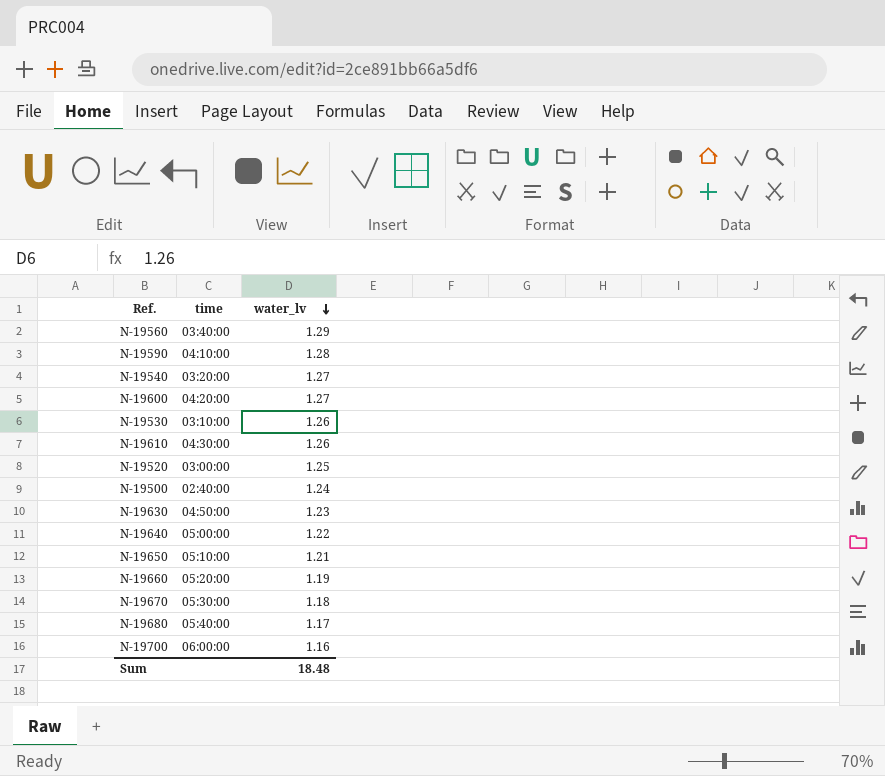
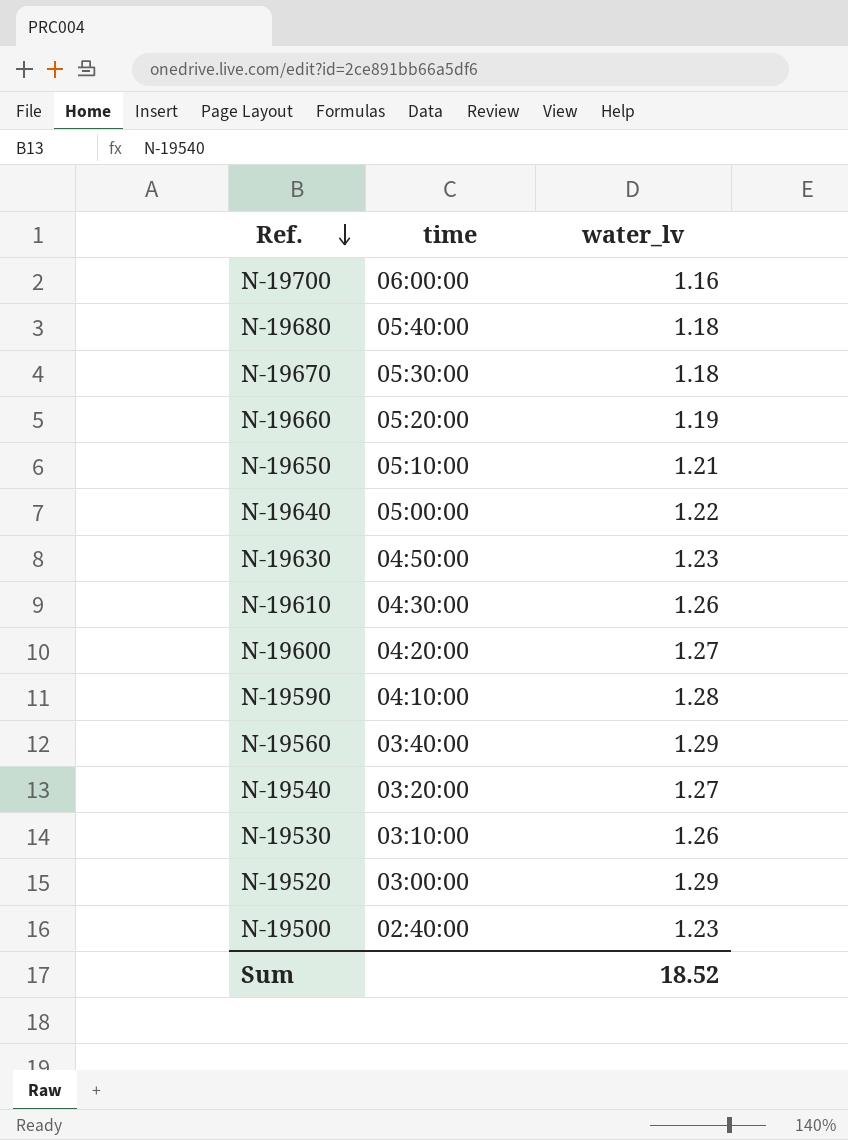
row order: water_lv descending -> Ref. descending
N-19680 | water_lv: 1.17 -> 1.18
N-19520 | water_lv: 1.25 -> 1.29
N-19500 | water_lv: 1.24 -> 1.23
Sum | water_lv: 18.48 -> 18.52

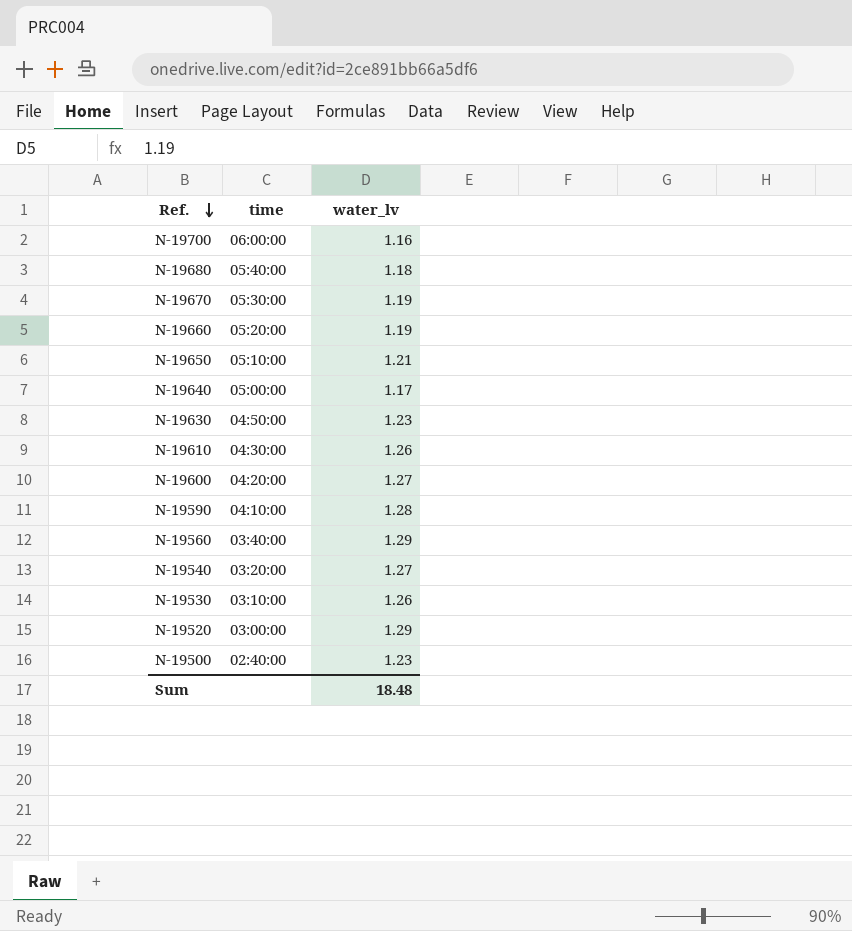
N-19670 | water_lv: 1.18 -> 1.19
N-19640 | water_lv: 1.22 -> 1.17
Sum | water_lv: 18.52 -> 18.48

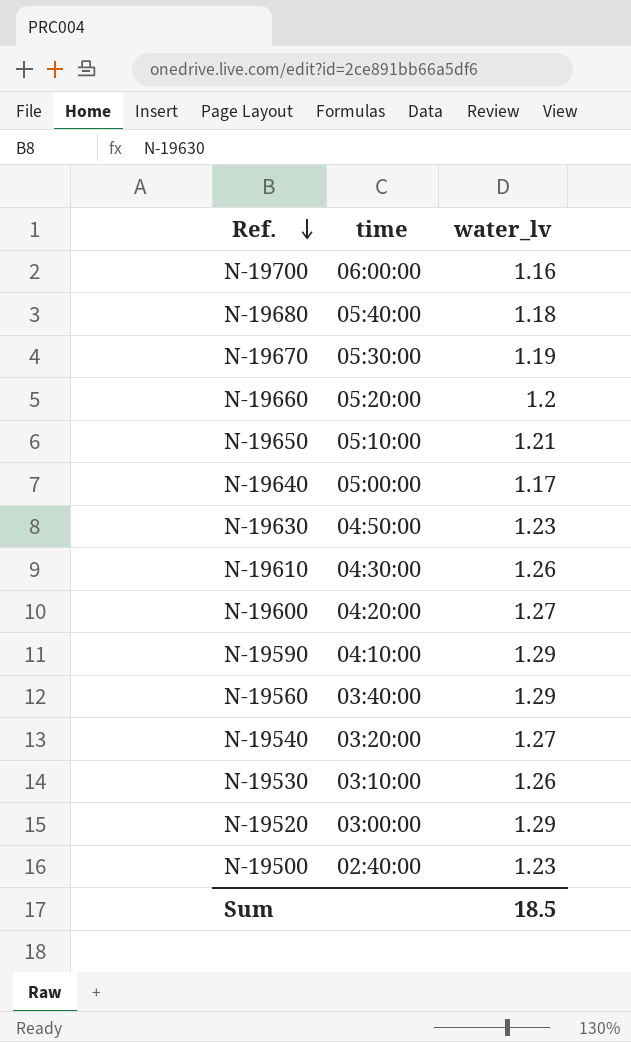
N-19660 | water_lv: 1.19 -> 1.2
N-19590 | water_lv: 1.28 -> 1.29
Sum | water_lv: 18.48 -> 18.5

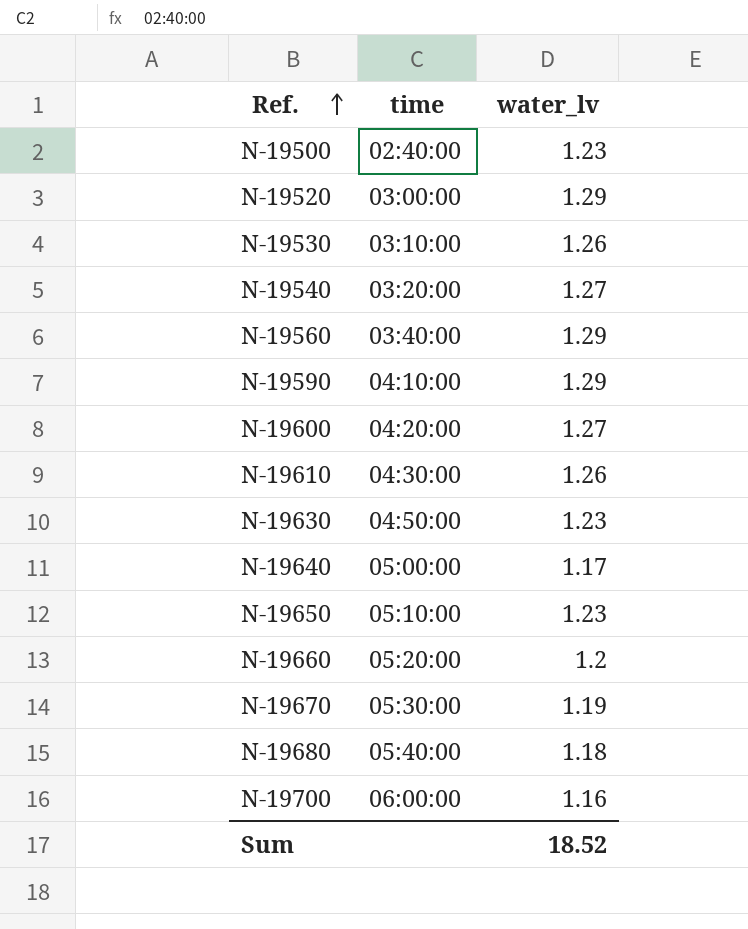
row order: Ref. descending -> Ref. ascending
N-19650 | water_lv: 1.21 -> 1.23
Sum | water_lv: 18.5 -> 18.52

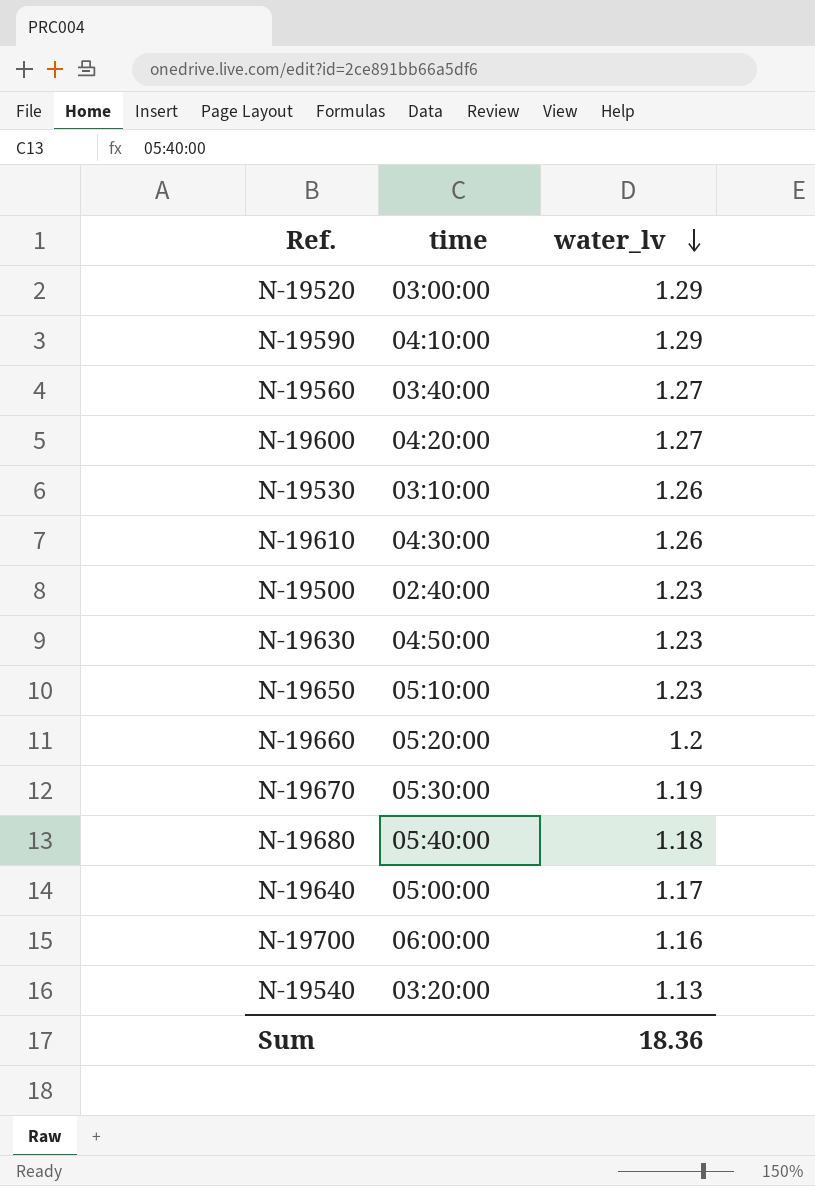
row order: Ref. ascending -> water_lv descending
N-19560 | water_lv: 1.29 -> 1.27
N-19540 | water_lv: 1.27 -> 1.13
Sum | water_lv: 18.52 -> 18.36

